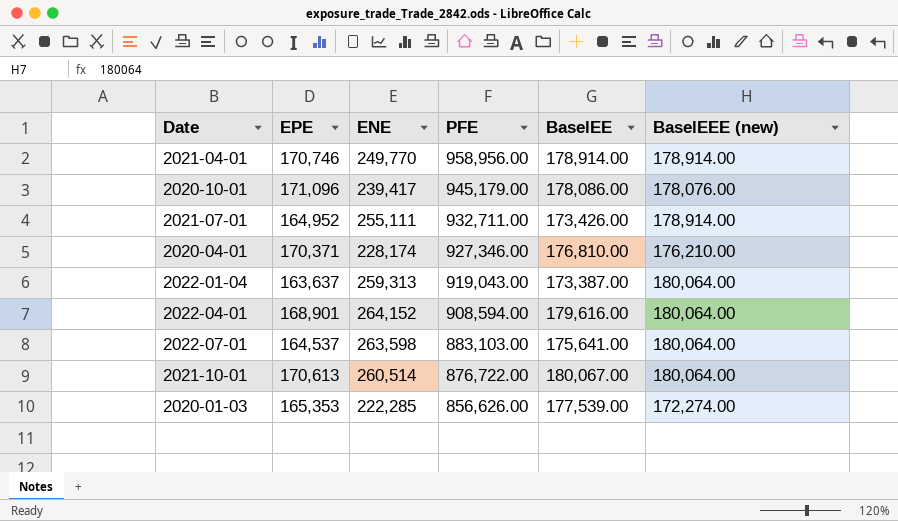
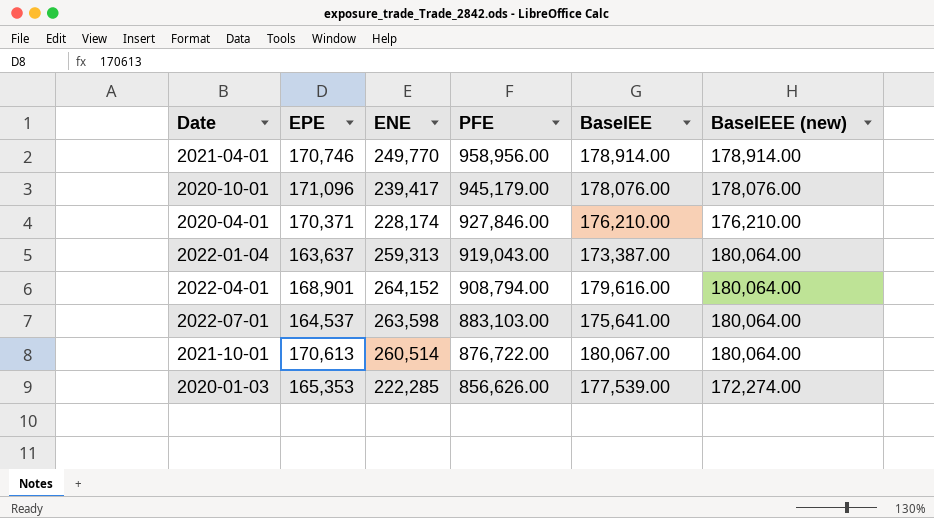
row 2021-07-01: 164,952 | 255,111 | 932,711.00 | 173,426.00 | 178,914.00 -> none
2020-10-01 | BaselEE: 178,086.00 -> 178,076.00
2020-04-01 | PFE: 927,346.00 -> 927,846.00
2020-04-01 | BaselEE: 176,810.00 -> 176,210.00
2022-04-01 | PFE: 908,594.00 -> 908,794.00

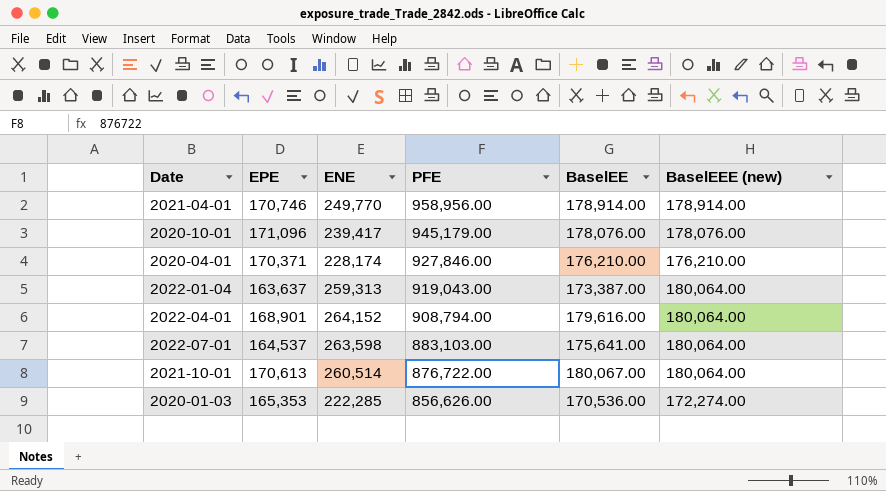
2020-01-03 | BaselEE: 177,539.00 -> 170,536.00

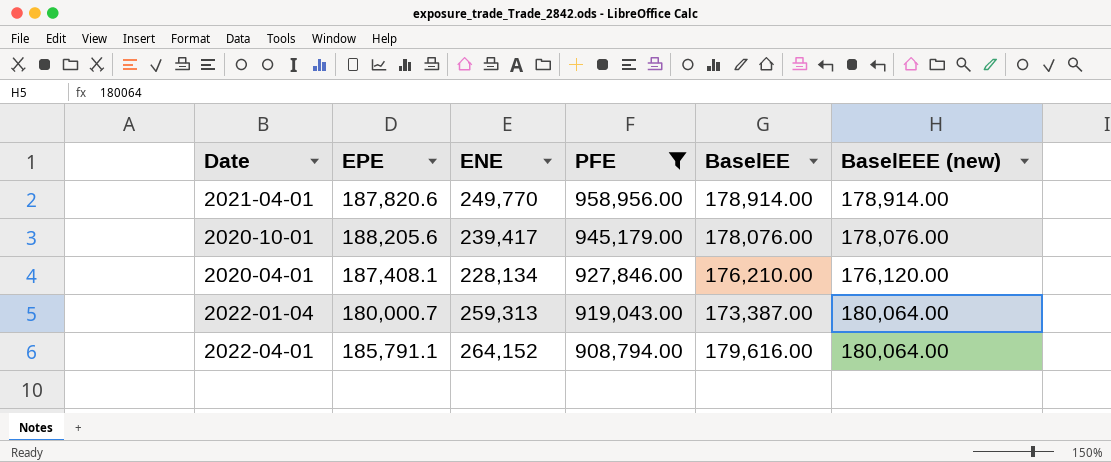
filter: none -> PFE >= 908,794.00
2021-04-01 | EPE: 170,746 -> 187,820.6
2020-10-01 | EPE: 171,096 -> 188,205.6
2020-04-01 | EPE: 170,371 -> 187,408.1
2020-04-01 | ENE: 228,174 -> 228,134
2020-04-01 | BaselEEE (new): 176,210.00 -> 176,120.00
2022-01-04 | EPE: 163,637 -> 180,000.7
2022-04-01 | EPE: 168,901 -> 185,791.1

